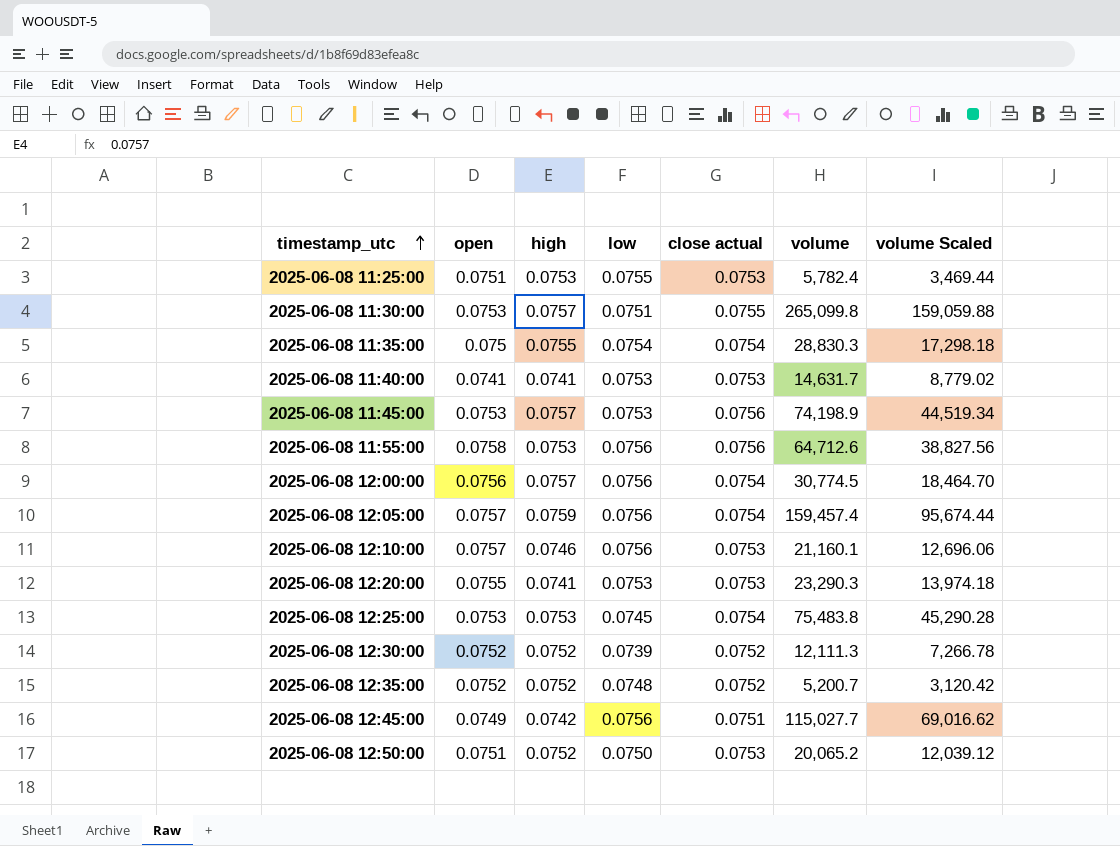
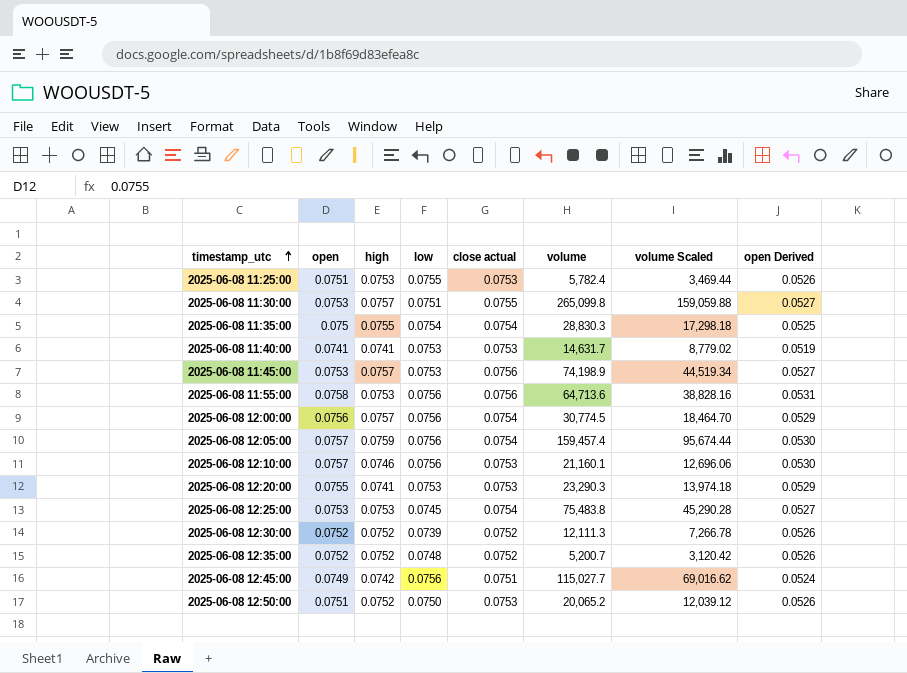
column open Derived | formula: none -> [open] * 0.7
2025-06-08 11:55:00 | volume: 64,712.6 -> 64,713.6
2025-06-08 11:55:00 | volume Scaled: 38,827.56 -> 38,828.16

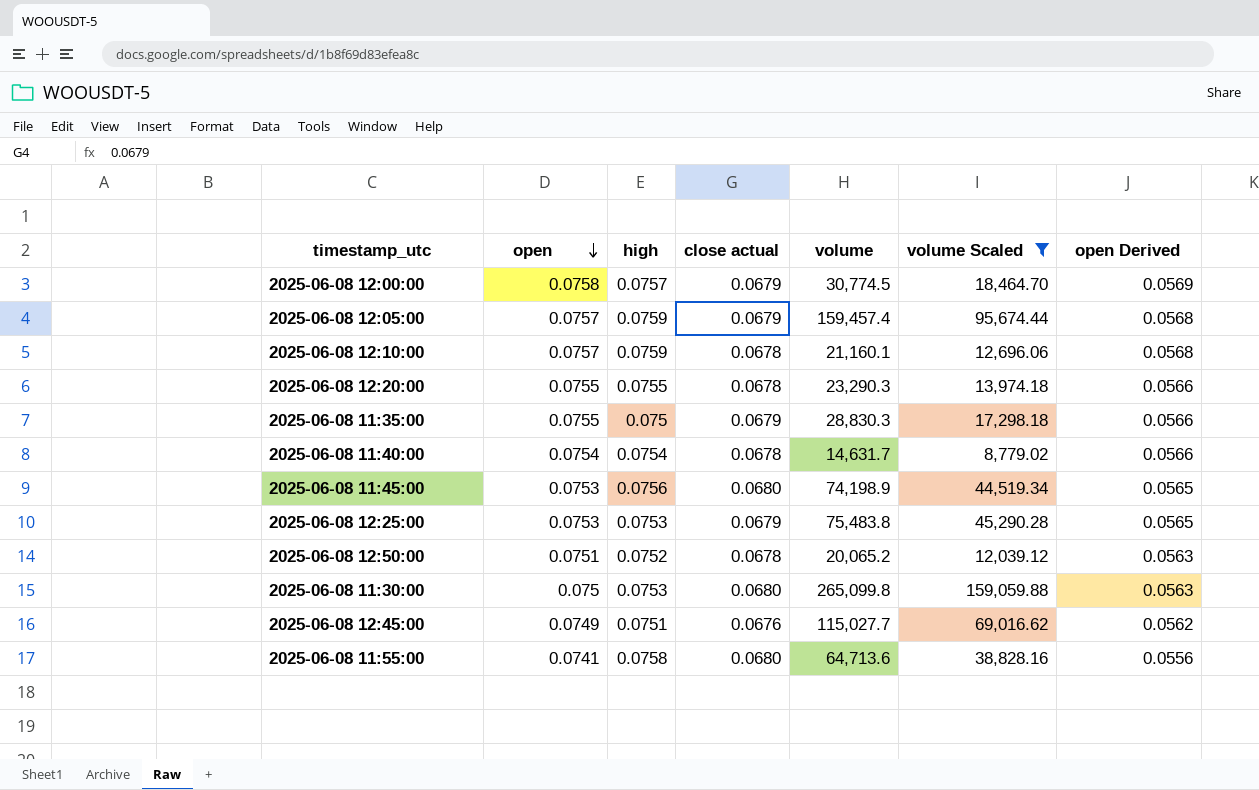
filter: none -> volume Scaled >= 8,779.02
row order: timestamp_utc ascending -> open descending
column low | position: 4 -> none
column open Derived | formula: [open] * 0.7 -> [open] * 0.75
2025-06-08 12:00:00 | open: 0.0756 -> 0.0758
2025-06-08 12:00:00 | close actual: 0.0754 -> 0.0679
2025-06-08 12:05:00 | close actual: 0.0754 -> 0.0679
2025-06-08 12:10:00 | high: 0.0746 -> 0.0759
2025-06-08 12:10:00 | close actual: 0.0753 -> 0.0678
2025-06-08 12:20:00 | high: 0.0741 -> 0.0755
2025-06-08 12:20:00 | close actual: 0.0753 -> 0.0678
2025-06-08 11:35:00 | open: 0.075 -> 0.0755
2025-06-08 11:35:00 | high: 0.0755 -> 0.075
2025-06-08 11:35:00 | close actual: 0.0754 -> 0.0679
2025-06-08 11:40:00 | open: 0.0741 -> 0.0754
2025-06-08 11:40:00 | high: 0.0741 -> 0.0754
2025-06-08 11:40:00 | close actual: 0.0753 -> 0.0678
2025-06-08 11:45:00 | high: 0.0757 -> 0.0756
2025-06-08 11:45:00 | close actual: 0.0756 -> 0.0680
2025-06-08 12:25:00 | close actual: 0.0754 -> 0.0679
2025-06-08 12:50:00 | close actual: 0.0753 -> 0.0678
2025-06-08 11:30:00 | open: 0.0753 -> 0.075
2025-06-08 11:30:00 | high: 0.0757 -> 0.0753
2025-06-08 11:30:00 | close actual: 0.0755 -> 0.0680
2025-06-08 12:45:00 | high: 0.0742 -> 0.0751
2025-06-08 12:45:00 | close actual: 0.0751 -> 0.0676
2025-06-08 11:55:00 | open: 0.0758 -> 0.0741
2025-06-08 11:55:00 | high: 0.0753 -> 0.0758
2025-06-08 11:55:00 | close actual: 0.0756 -> 0.0680

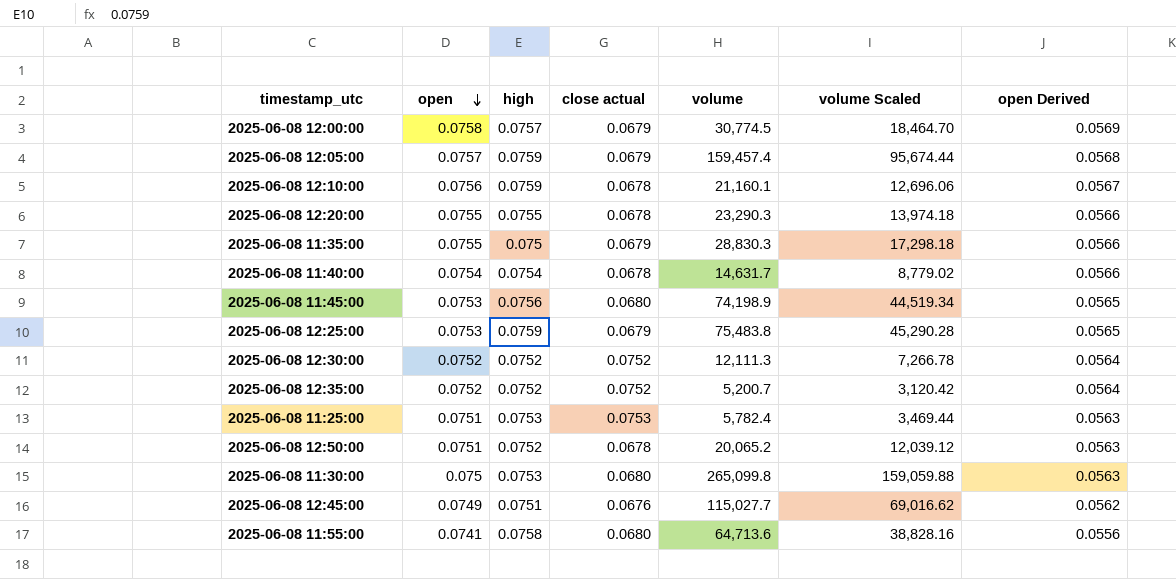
filter: volume Scaled >= 8,779.02 -> none
2025-06-08 12:10:00 | open: 0.0757 -> 0.0756
2025-06-08 12:10:00 | open Derived: 0.0568 -> 0.0567
2025-06-08 12:25:00 | high: 0.0753 -> 0.0759

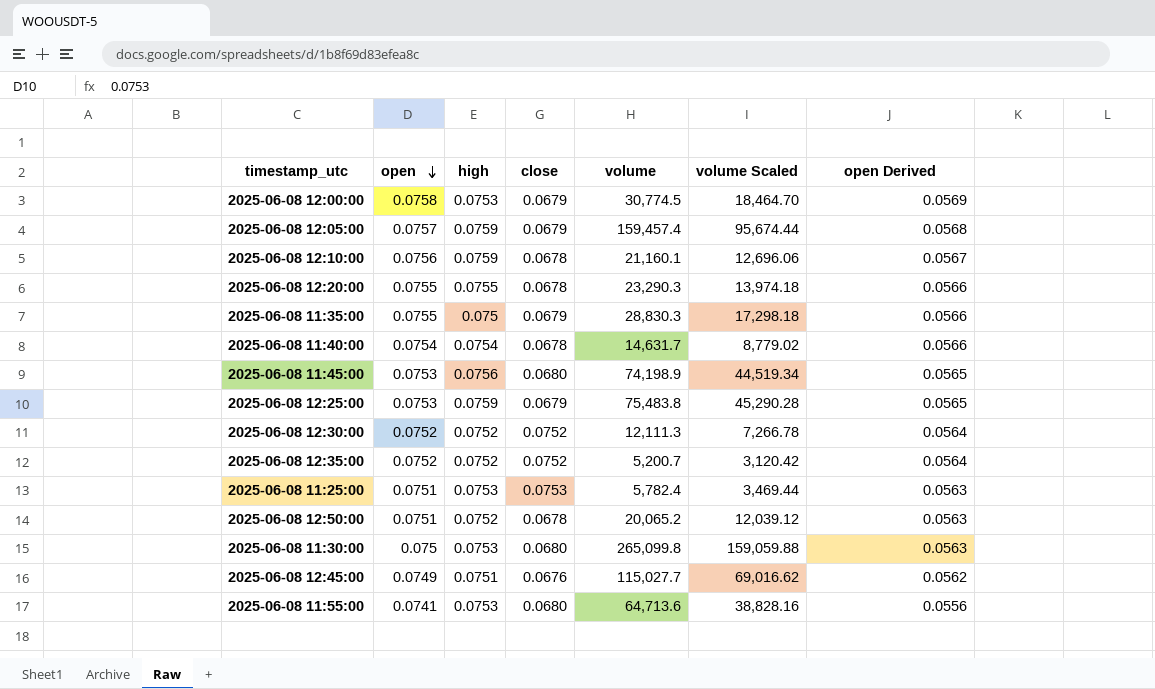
column name: close actual -> close
2025-06-08 12:00:00 | high: 0.0757 -> 0.0753
2025-06-08 11:55:00 | high: 0.0758 -> 0.0753

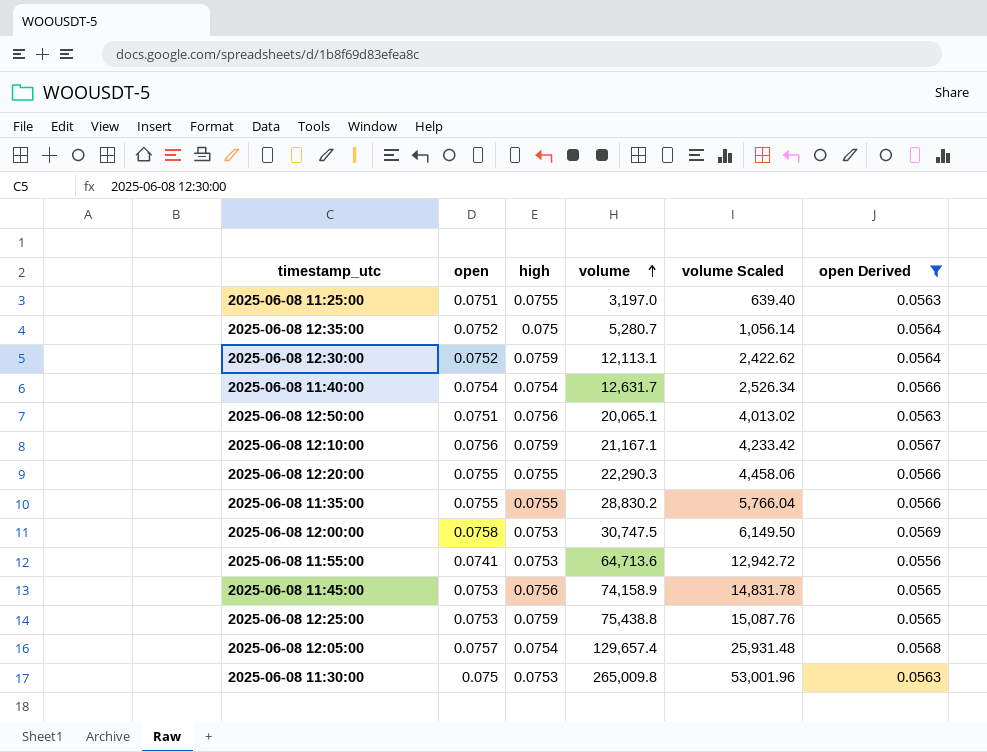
filter: none -> open Derived != 0.0562
row order: open descending -> volume ascending
column close | position: 4 -> none
column volume Scaled | formula: [volume] * 0.6 -> [volume] * 0.2
2025-06-08 11:25:00 | high: 0.0753 -> 0.0755
2025-06-08 11:25:00 | volume: 5,782.4 -> 3,197.0
2025-06-08 12:35:00 | high: 0.0752 -> 0.075
2025-06-08 12:35:00 | volume: 5,200.7 -> 5,280.7
2025-06-08 12:30:00 | high: 0.0752 -> 0.0759
2025-06-08 12:30:00 | volume: 12,111.3 -> 12,113.1
2025-06-08 11:40:00 | volume: 14,631.7 -> 12,631.7
2025-06-08 12:50:00 | high: 0.0752 -> 0.0756
2025-06-08 12:50:00 | volume: 20,065.2 -> 20,065.1
2025-06-08 12:10:00 | volume: 21,160.1 -> 21,167.1
2025-06-08 12:20:00 | volume: 23,290.3 -> 22,290.3
2025-06-08 11:35:00 | high: 0.075 -> 0.0755
2025-06-08 11:35:00 | volume: 28,830.3 -> 28,830.2
2025-06-08 12:00:00 | volume: 30,774.5 -> 30,747.5
2025-06-08 11:45:00 | volume: 74,198.9 -> 74,158.9
2025-06-08 12:25:00 | volume: 75,483.8 -> 75,438.8
2025-06-08 12:05:00 | high: 0.0759 -> 0.0754
2025-06-08 12:05:00 | volume: 159,457.4 -> 129,657.4
2025-06-08 11:30:00 | volume: 265,099.8 -> 265,009.8

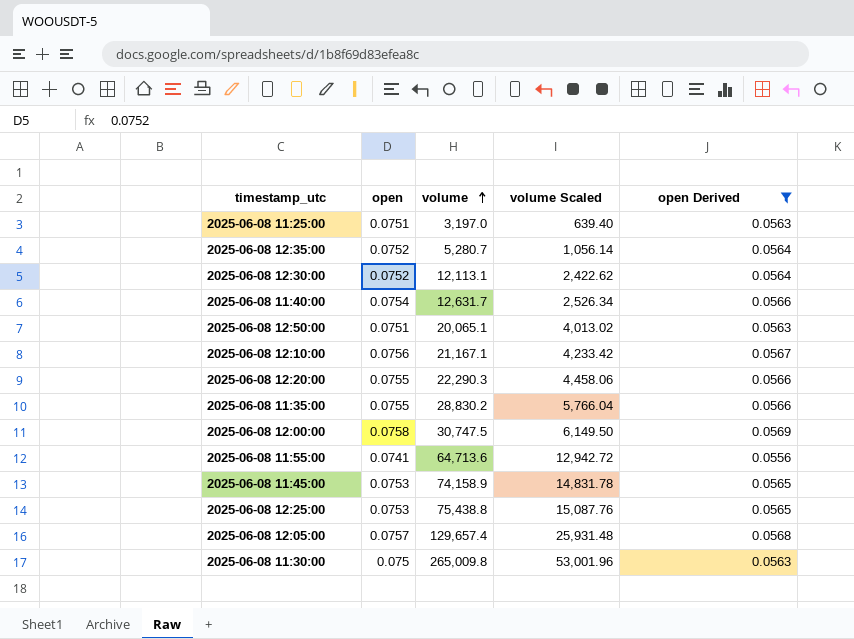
column high | position: 3 -> none

